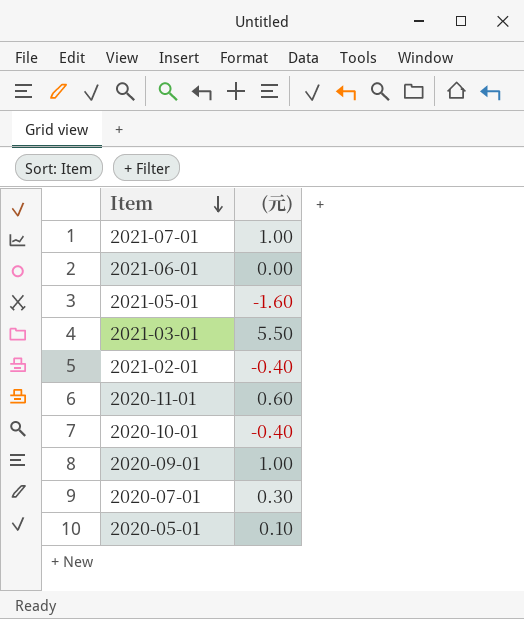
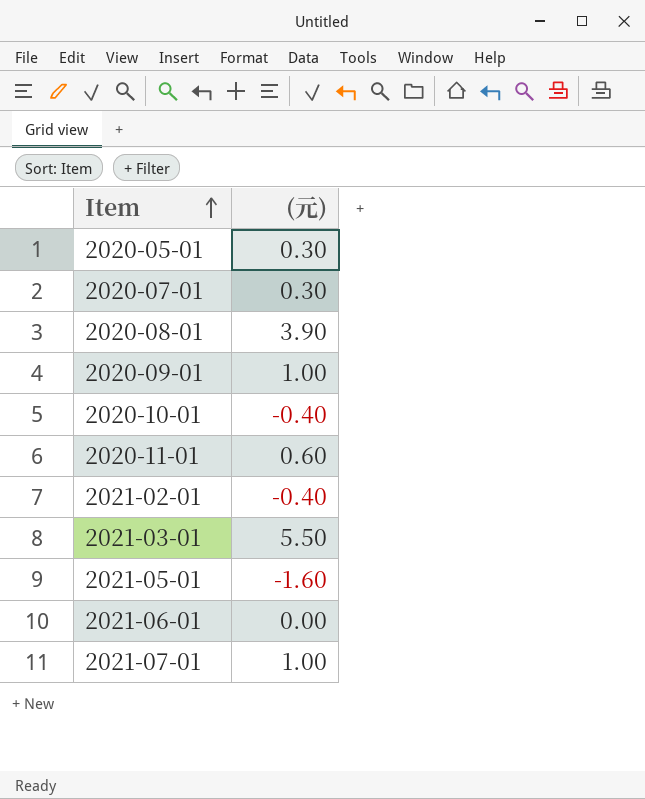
row order: Item descending -> Item ascending
2020-05-01 | (元): 0.10 -> 0.30
row 2020-08-01: none -> 3.90

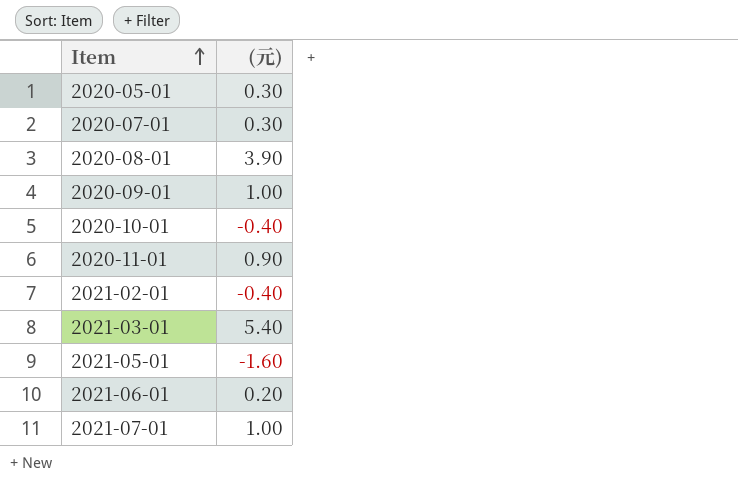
2020-11-01 | (元): 0.60 -> 0.90
2021-03-01 | (元): 5.50 -> 5.40
2021-06-01 | (元): 0.00 -> 0.20

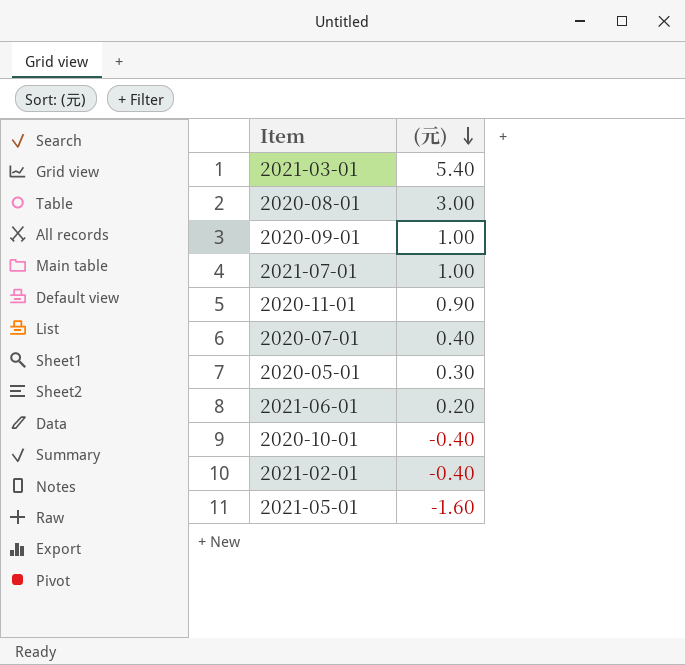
row order: Item ascending -> (元) descending
2020-08-01 | (元): 3.90 -> 3.00
2020-07-01 | (元): 0.30 -> 0.40

